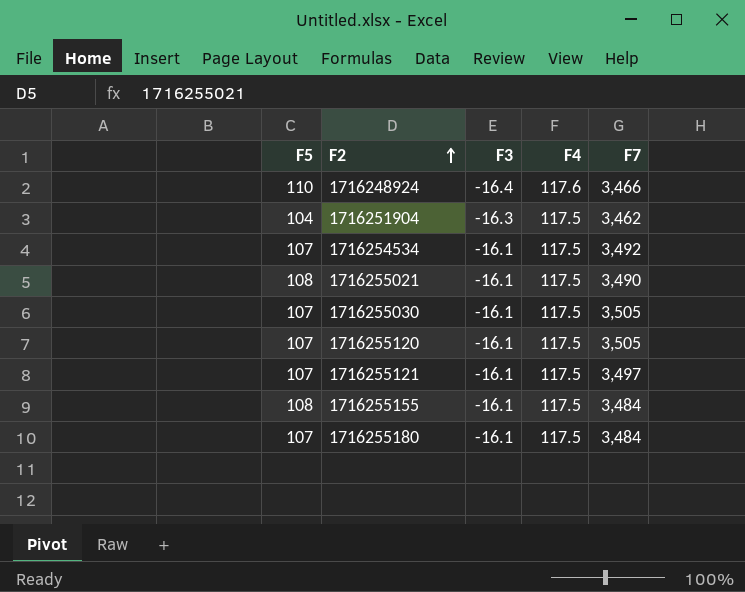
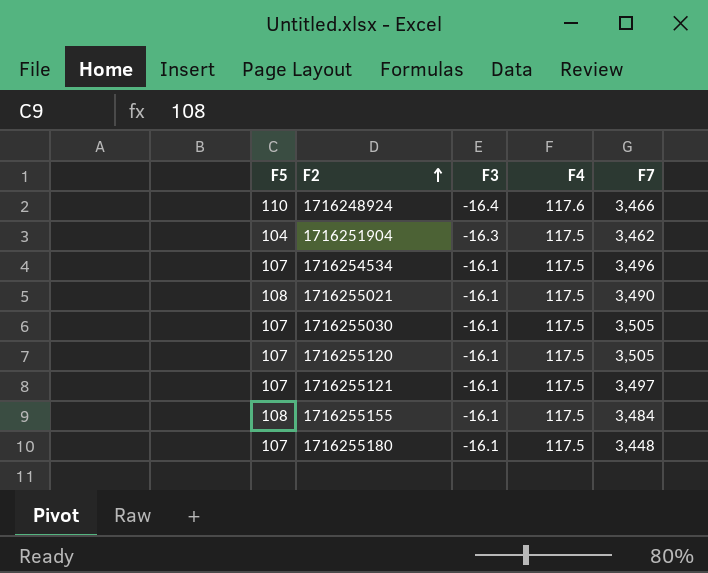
1716254534 | F7: 3,492 -> 3,496
1716255180 | F7: 3,484 -> 3,448

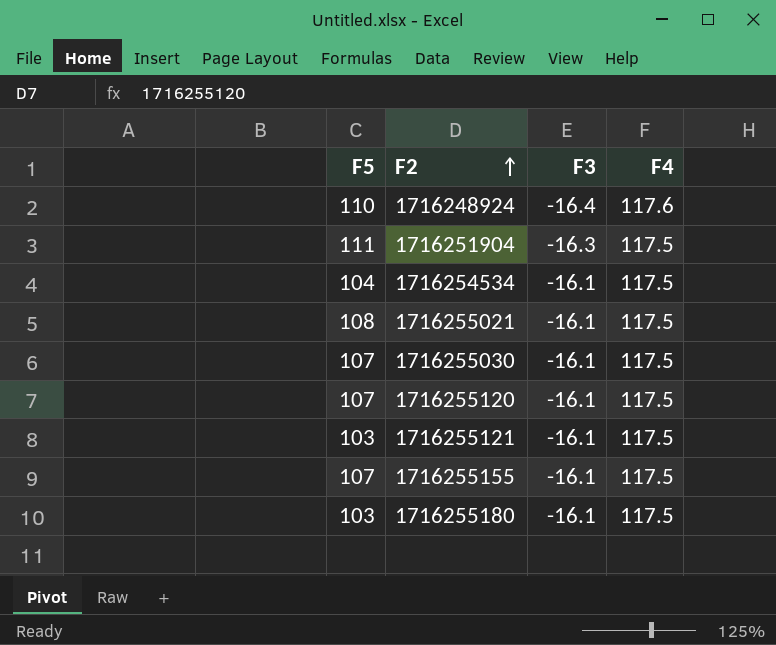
column F7 | position: 5 -> none
1716251904 | F5: 104 -> 111
1716254534 | F5: 107 -> 104
1716255121 | F5: 107 -> 103
1716255155 | F5: 108 -> 107
1716255180 | F5: 107 -> 103

